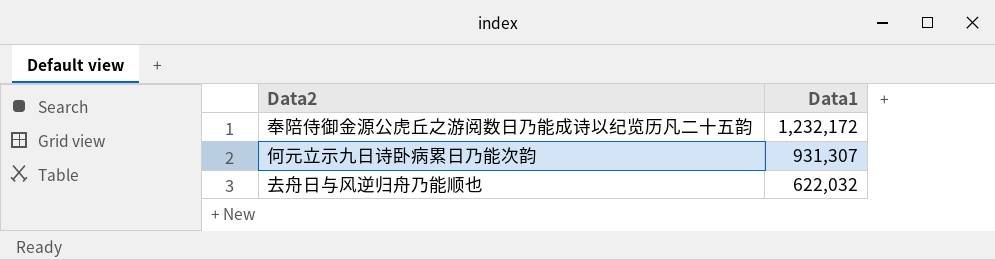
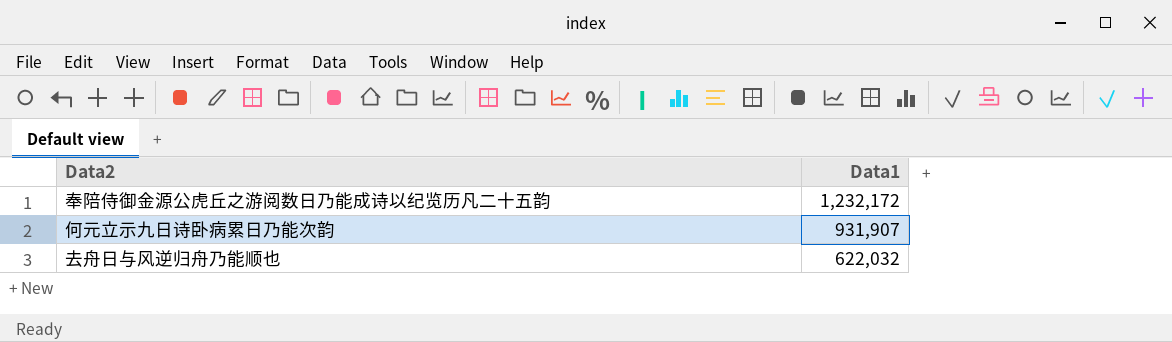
何元立示九日诗卧病累日乃能次韵 | Data1: 931,307 -> 931,907

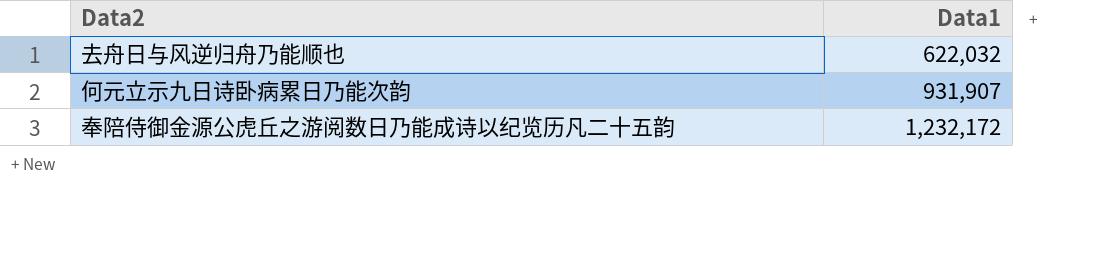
row order: Data1 descending -> Data1 ascending

